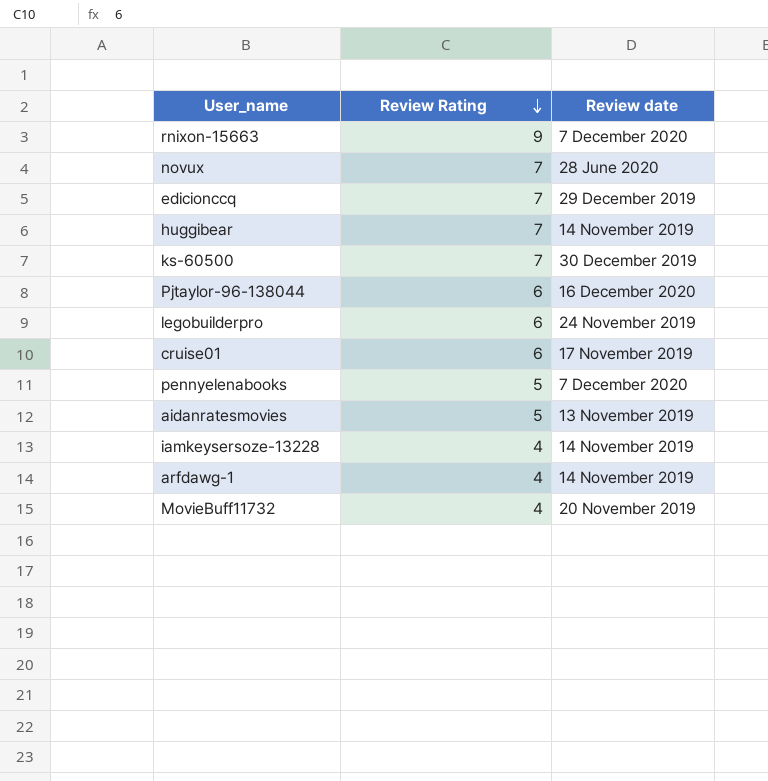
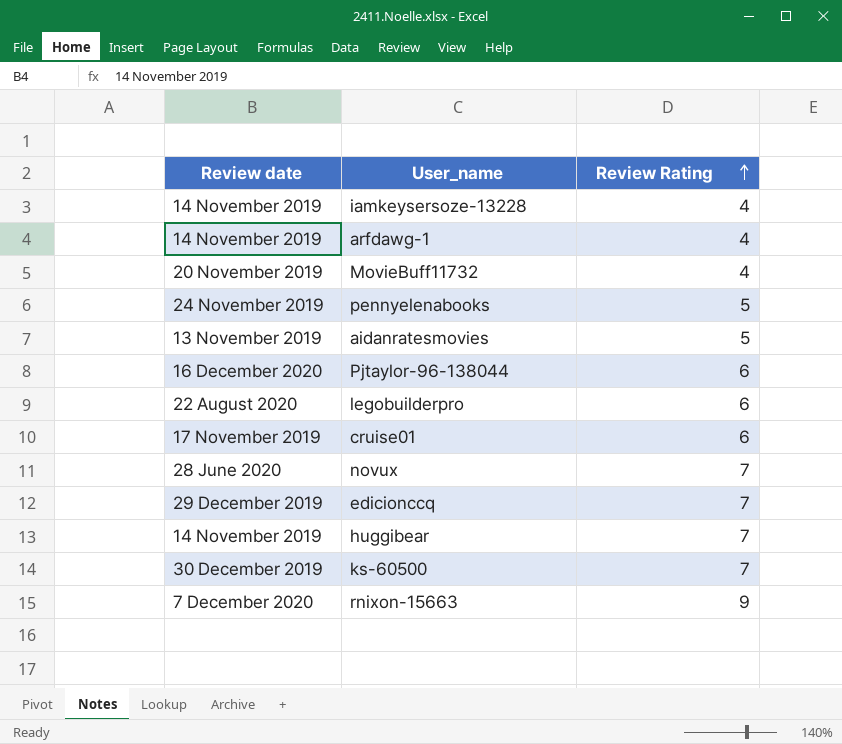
row order: Review Rating descending -> Review Rating ascending
column Review date | position: 3 -> 1
pennyelenabooks | Review date: 7 December 2020 -> 24 November 2019
legobuilderpro | Review date: 24 November 2019 -> 22 August 2020

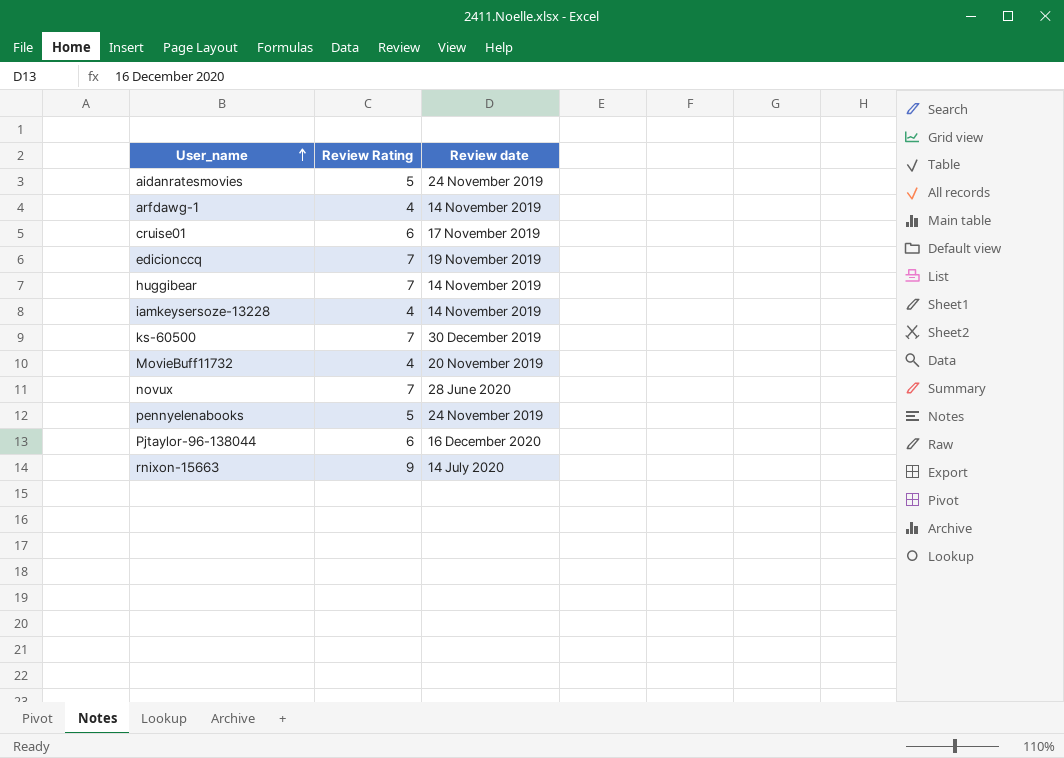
row order: Review Rating ascending -> User_name ascending
column Review date | position: 1 -> 3
row legobuilderpro: 22 August 2020 | 6 -> none
aidanratesmovies | Review date: 13 November 2019 -> 24 November 2019
edicionccq | Review date: 29 December 2019 -> 19 November 2019
rnixon-15663 | Review date: 7 December 2020 -> 14 July 2020

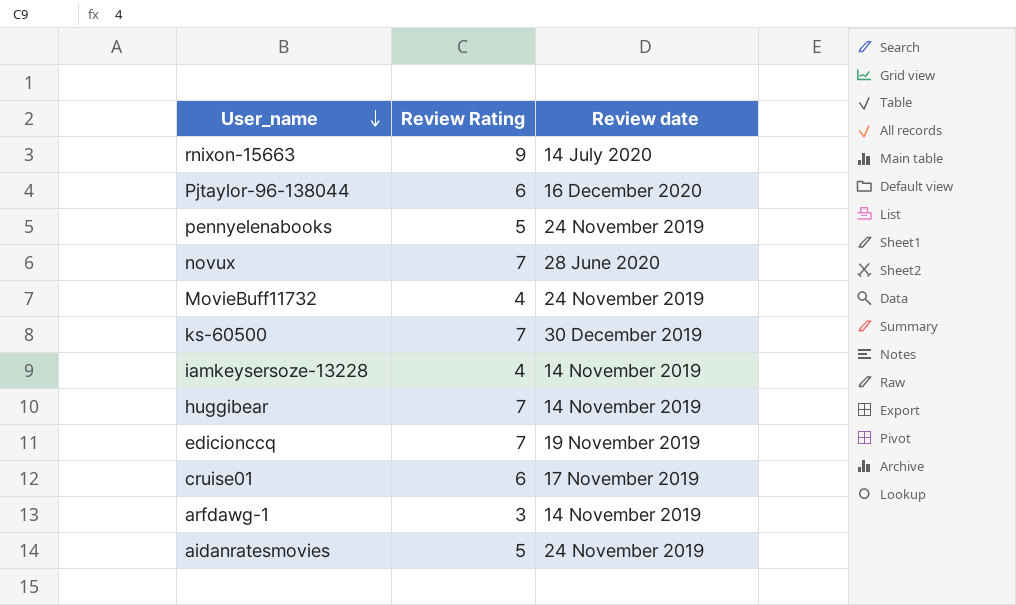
row order: User_name ascending -> User_name descending
MovieBuff11732 | Review date: 20 November 2019 -> 24 November 2019
arfdawg-1 | Review Rating: 4 -> 3

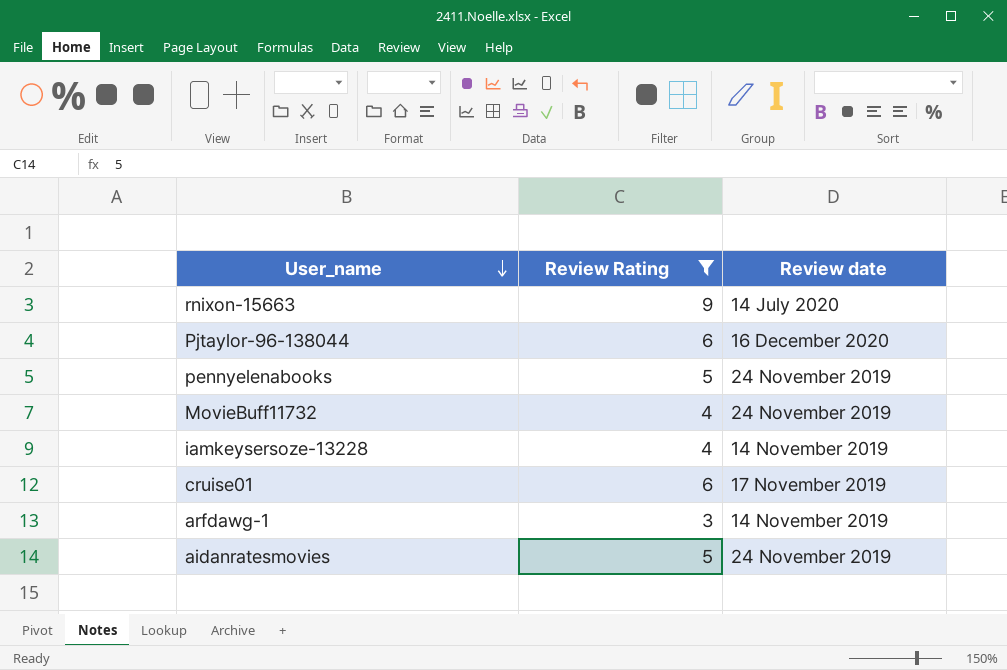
filter: none -> Review Rating != 7

